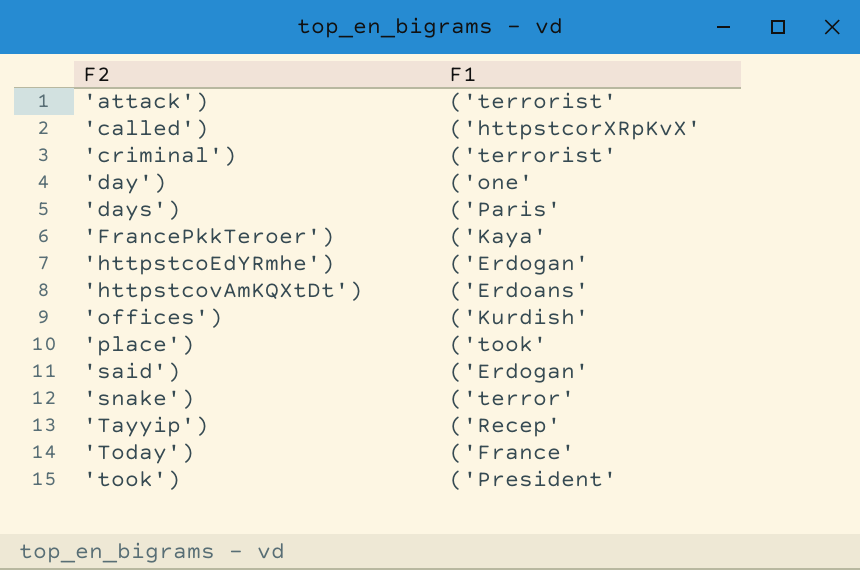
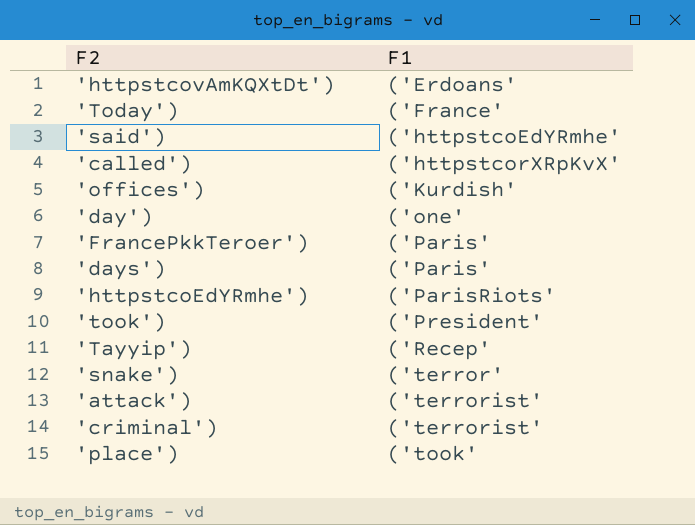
row order: F2 ascending -> F1 ascending
'said') | F1: ('Erdogan' -> ('httpstcoEdYRmhe'
'FrancePkkTeroer') | F1: ('Kaya' -> ('Paris'
'httpstcoEdYRmhe') | F1: ('Erdogan' -> ('ParisRiots'

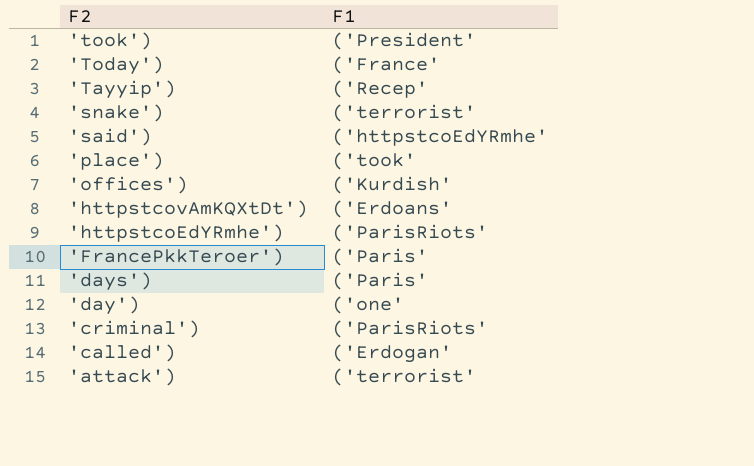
row order: F1 ascending -> F2 descending
'snake') | F1: ('terror' -> ('terrorist'
'criminal') | F1: ('terrorist' -> ('ParisRiots'
'called') | F1: ('httpstcorXRpKvX' -> ('Erdogan'

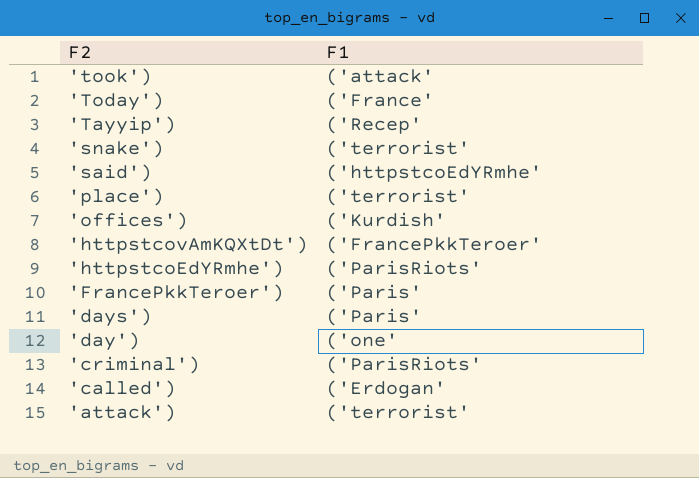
'took') | F1: ('President' -> ('attack'
'place') | F1: ('took' -> ('terrorist'
'httpstcovAmKQXtDt') | F1: ('Erdoans' -> ('FrancePkkTeroer'

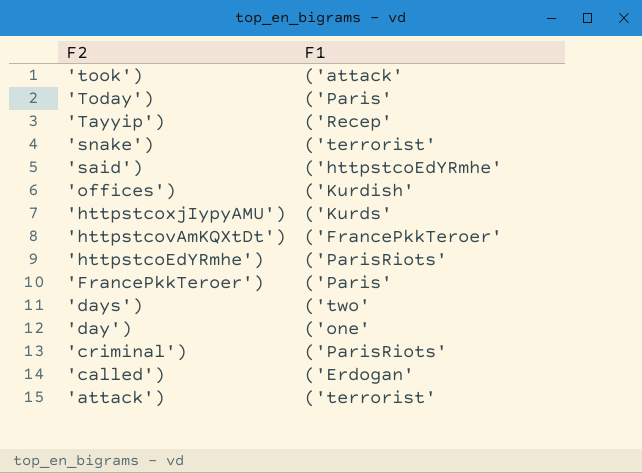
row 'place'): ('terrorist' -> none
'Today') | F1: ('France' -> ('Paris'
row 'httpstcoxjIypyAMU'): none -> ('Kurds'
'days') | F1: ('Paris' -> ('two'

